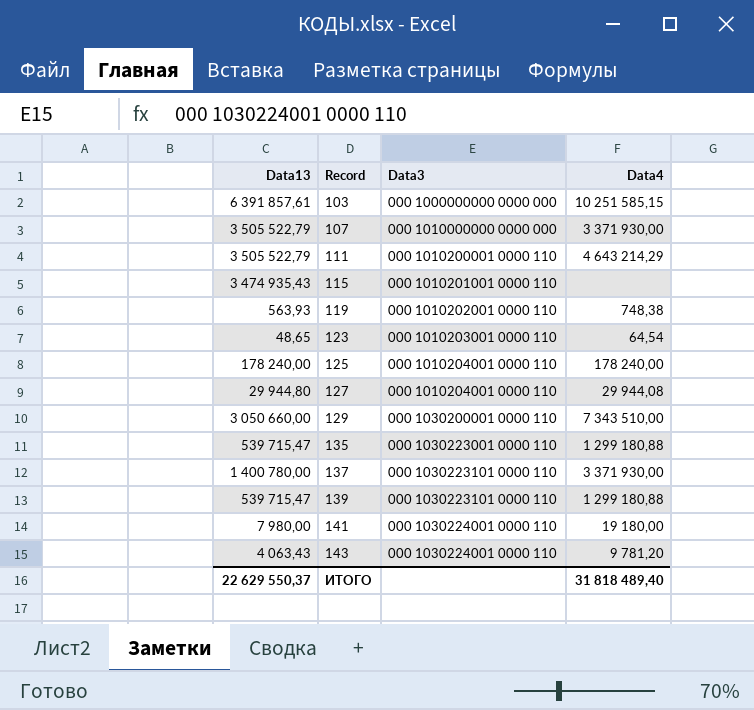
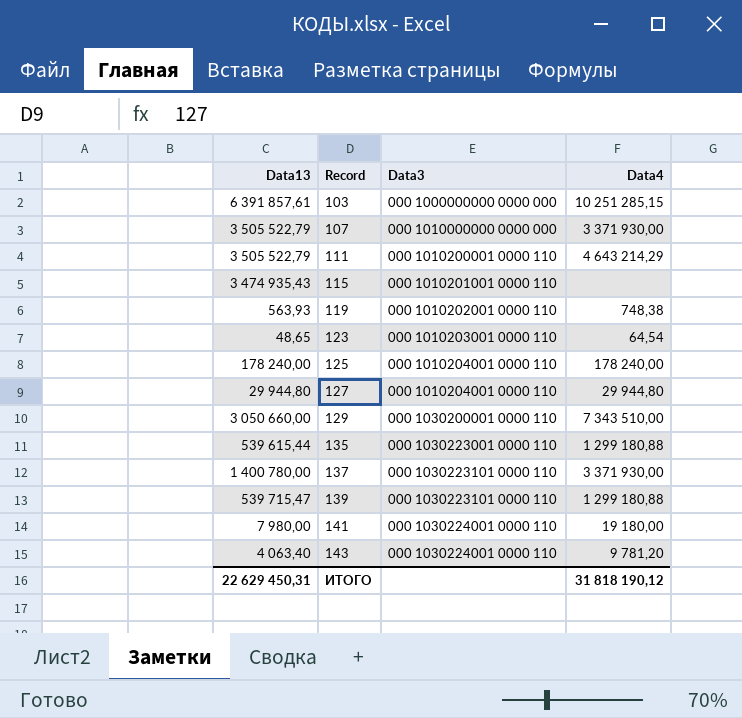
103 | Data4: 10 251 585,15 -> 10 251 285,15
127 | Data4: 29 944,08 -> 29 944,80
135 | Data13: 539 715,47 -> 539 615,44
143 | Data13: 4 063,43 -> 4 063,40
ИТОГО | Data13: 22 629 550,37 -> 22 629 450,31
ИТОГО | Data4: 31 818 489,40 -> 31 818 190,12

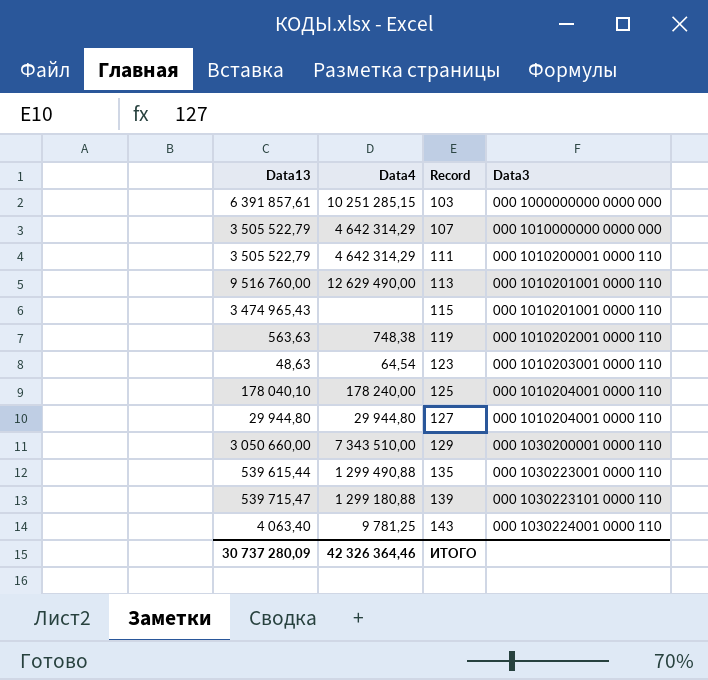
column Data4 | position: 4 -> 2
row 137: 1 400 780,00 | 000 1030223101 0000 110 | 3 371 930,00 -> none
row 141: 7 980,00 | 000 1030224001 0000 110 | 19 180,00 -> none
107 | Data4: 3 371 930,00 -> 4 642 314,29
111 | Data4: 4 643 214,29 -> 4 642 314,29
row 113: none -> 9 516 760,00 | 12 629 490,00 | 000 1010201001 0000 110
115 | Data13: 3 474 935,43 -> 3 474 965,43
119 | Data13: 563,93 -> 563,63
123 | Data13: 48,65 -> 48,63
125 | Data13: 178 240,00 -> 178 040,10
135 | Data4: 1 299 180,88 -> 1 299 490,88
143 | Data4: 9 781,20 -> 9 781,25
ИТОГО | Data13: 22 629 450,31 -> 30 737 280,09
ИТОГО | Data4: 31 818 190,12 -> 42 326 364,46

